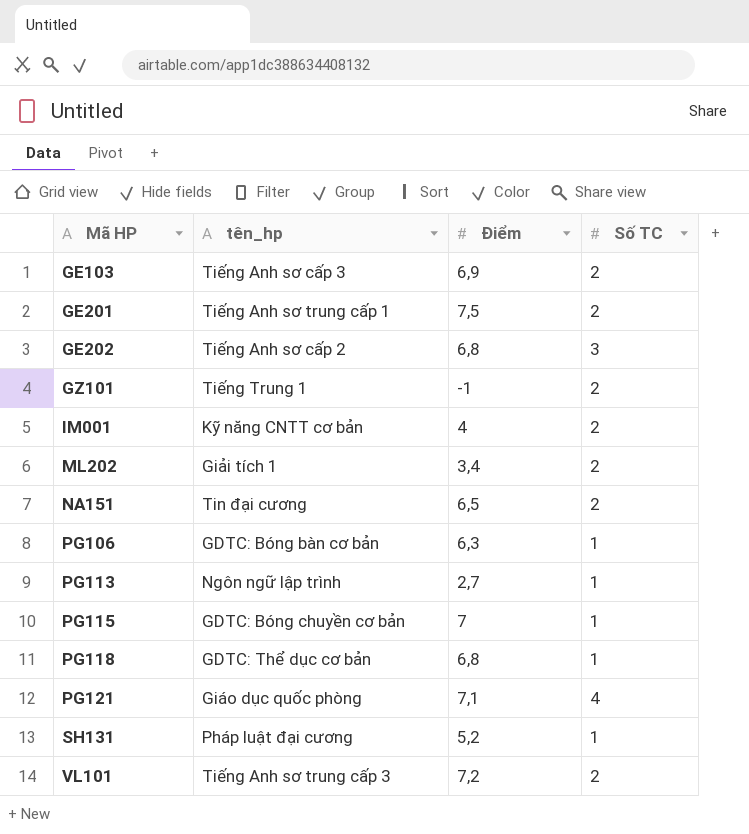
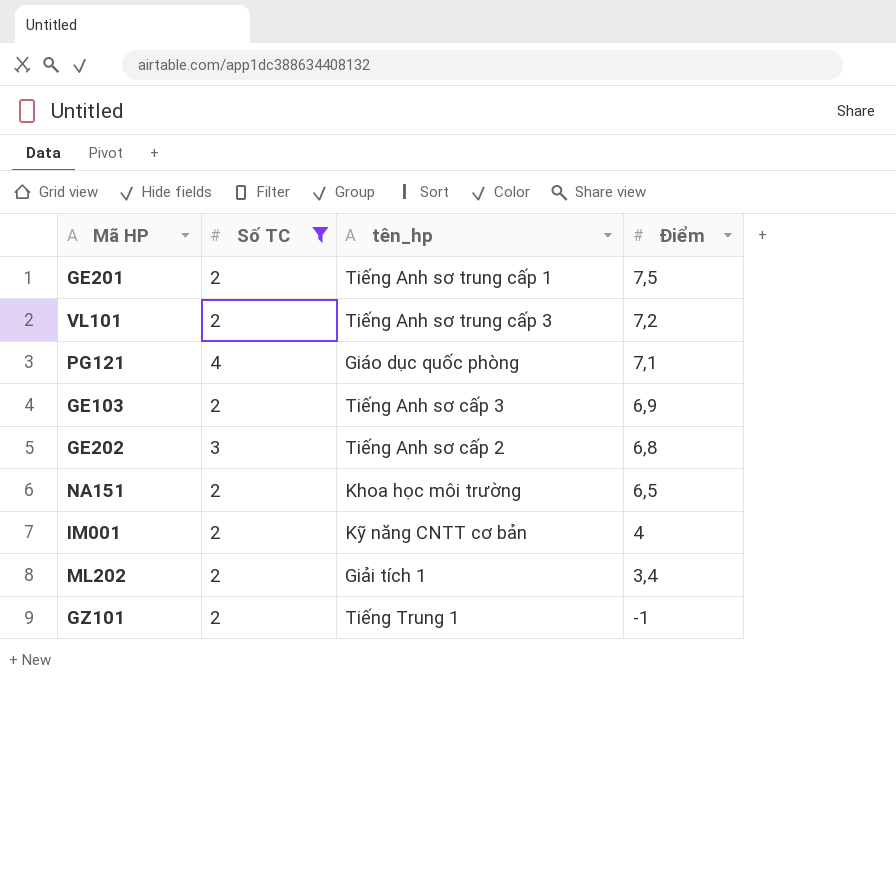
filter: none -> Số TC != 1
row order: Mã HP ascending -> Điểm descending
column Số TC | position: 4 -> 2
NA151 | tên_hp: Tin đại cương -> Khoa học môi trường

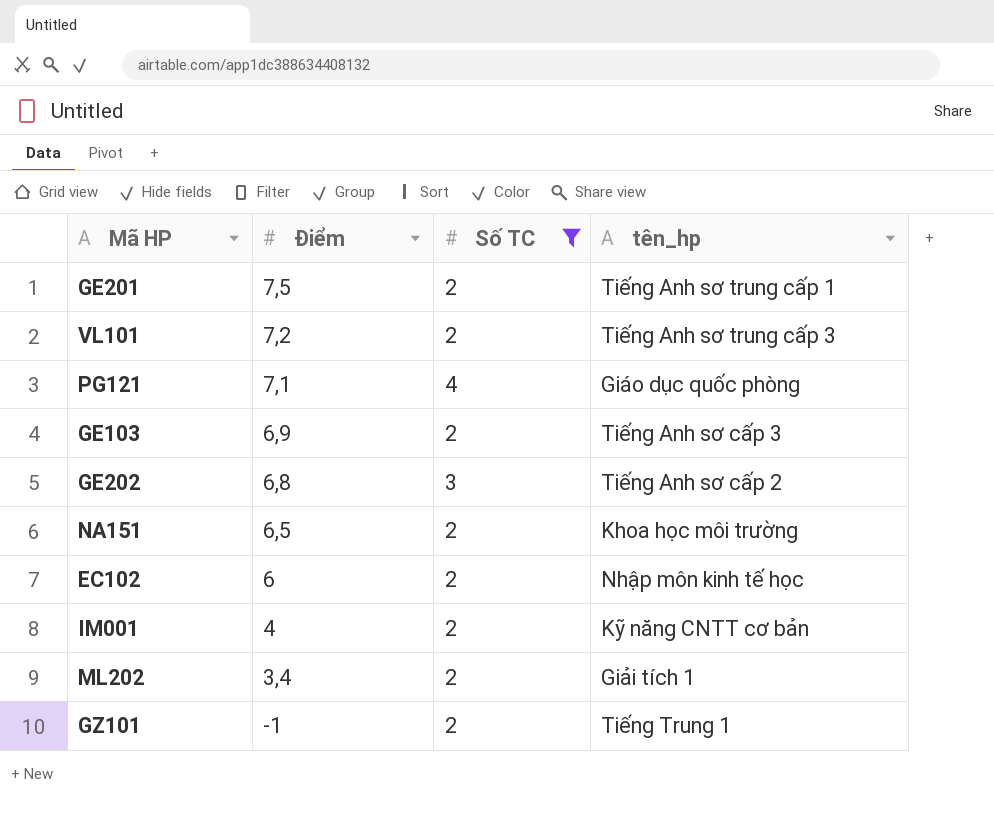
column Điểm | position: 4 -> 2
row EC102: none -> 6 | 2 | Nhập môn kinh tế học

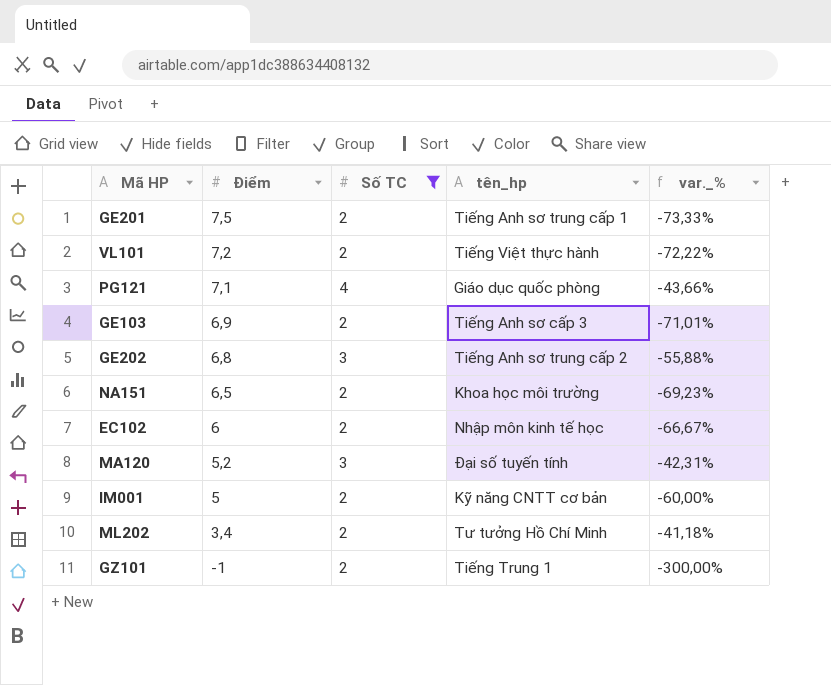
column var._% | formula: none -> ([Số TC] - [Điểm]) / [Điểm]
VL101 | tên_hp: Tiếng Anh sơ trung cấp 3 -> Tiếng Việt thực hành
GE202 | tên_hp: Tiếng Anh sơ cấp 2 -> Tiếng Anh sơ trung cấp 2
row MA120: none -> 5,2 | 3 | Đại số tuyến tính | -42,31%
IM001 | Điểm: 4 -> 5
ML202 | tên_hp: Giải tích 1 -> Tư tưởng Hồ Chí Minh

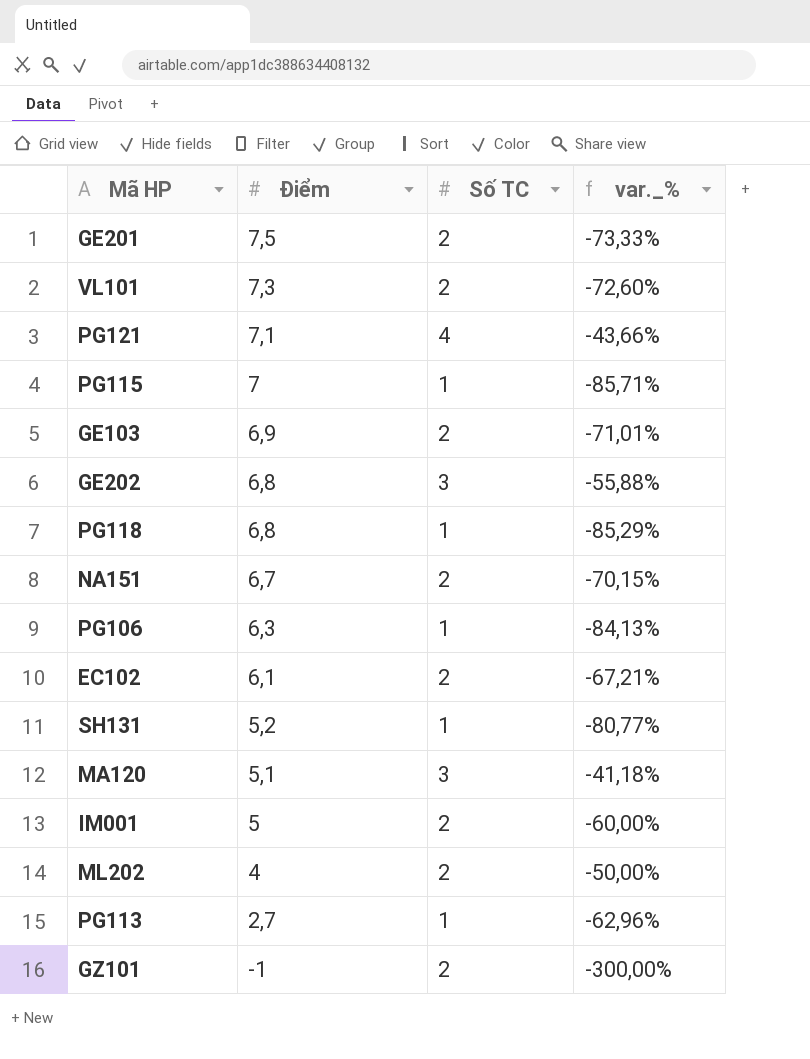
filter: Số TC != 1 -> none
column tên_hp | position: 4 -> none
VL101 | Điểm: 7,2 -> 7,3
VL101 | var._%: -72,22% -> -72,60%
NA151 | Điểm: 6,5 -> 6,7
NA151 | var._%: -69,23% -> -70,15%
EC102 | Điểm: 6 -> 6,1
EC102 | var._%: -66,67% -> -67,21%
MA120 | Điểm: 5,2 -> 5,1
MA120 | var._%: -42,31% -> -41,18%
ML202 | Điểm: 3,4 -> 4
ML202 | var._%: -41,18% -> -50,00%

